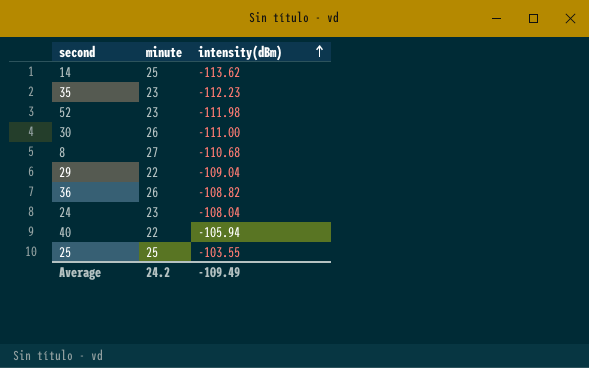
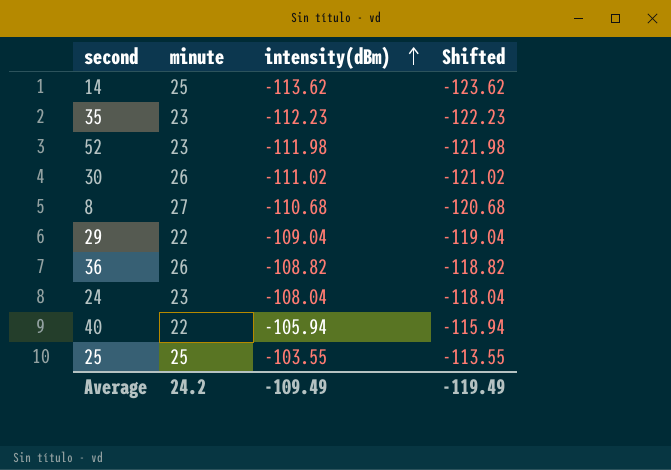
column Shifted | formula: none -> [intensity(dBm)] - 10
30 | intensity(dBm): -111.00 -> -111.02

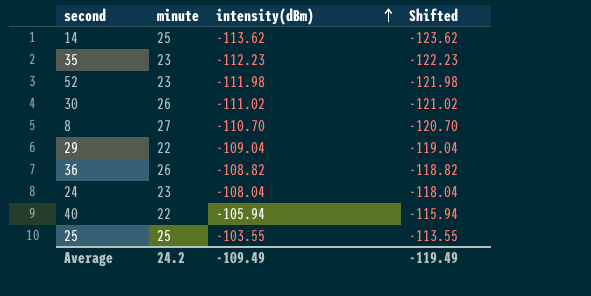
8 | intensity(dBm): -110.68 -> -110.70
8 | Shifted: -120.68 -> -120.70

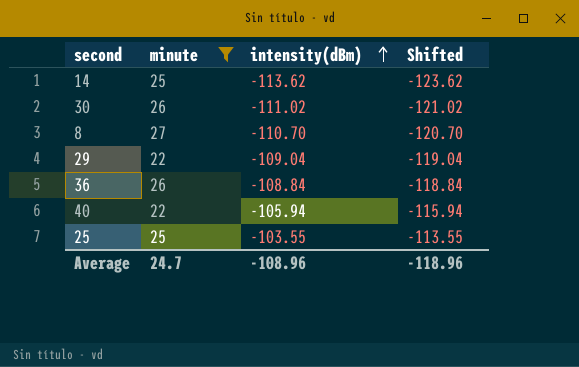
filter: none -> minute != 23
36 | intensity(dBm): -108.82 -> -108.84
36 | Shifted: -118.82 -> -118.84
Average | minute: 24.2 -> 24.7
Average | intensity(dBm): -109.49 -> -108.96
Average | Shifted: -119.49 -> -118.96

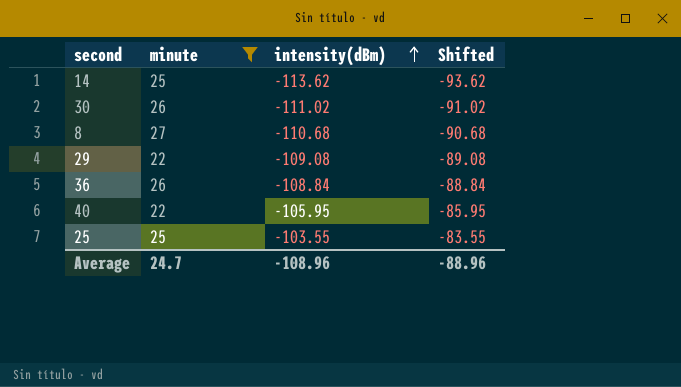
column Shifted | formula: [intensity(dBm)] - 10 -> [intensity(dBm)] + 20
8 | intensity(dBm): -110.70 -> -110.68
29 | intensity(dBm): -109.04 -> -109.08
40 | intensity(dBm): -105.94 -> -105.95
Average | Shifted: -118.96 -> -88.96

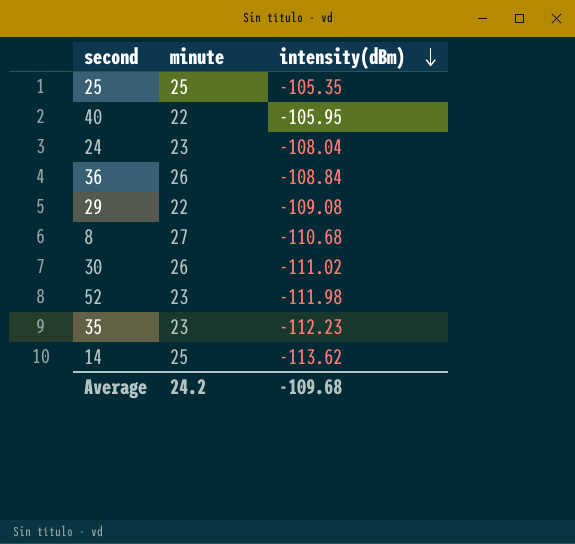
filter: minute != 23 -> none
row order: intensity(dBm) ascending -> intensity(dBm) descending
column Shifted | formula: [intensity(dBm)] + 20 -> none
25 | intensity(dBm): -103.55 -> -105.35
Average | minute: 24.7 -> 24.2
Average | intensity(dBm): -108.96 -> -109.68

